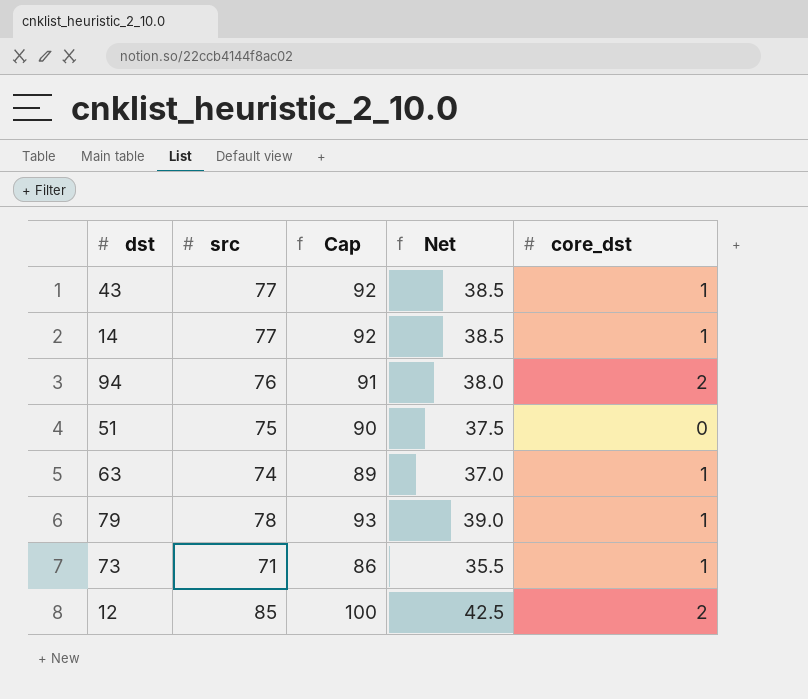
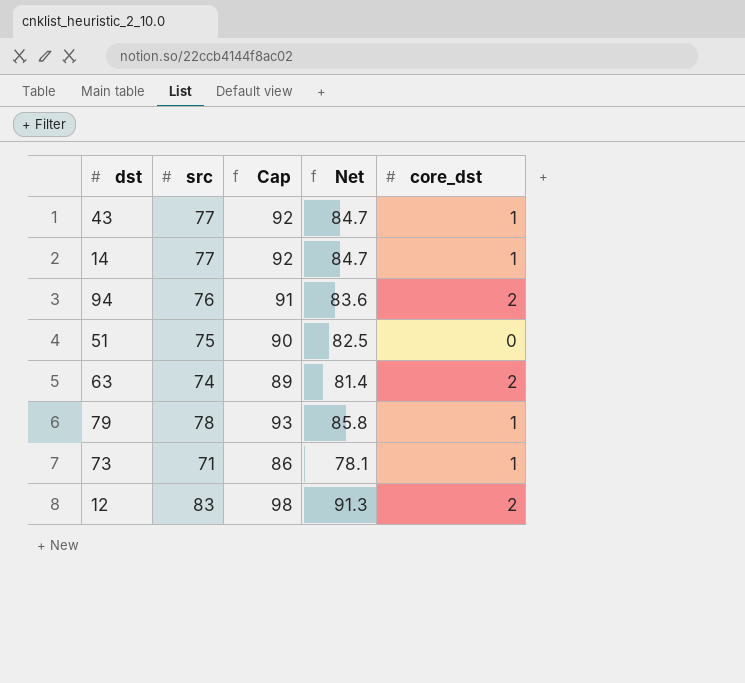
column Net | formula: [src] * 0.5 -> [src] * 1.1
63 | core_dst: 1 -> 2
12 | src: 85 -> 83
12 | Cap: 100 -> 98

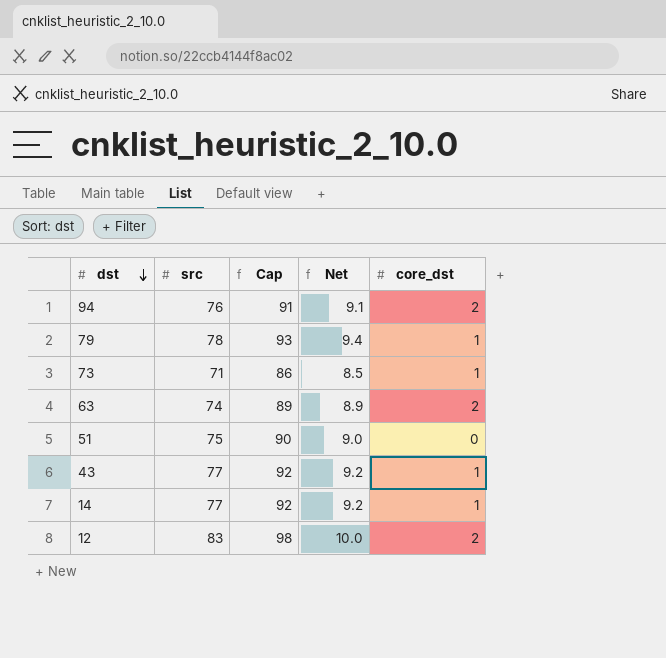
row order: none -> dst descending
column Net | formula: [src] * 1.1 -> [src] * 0.12

